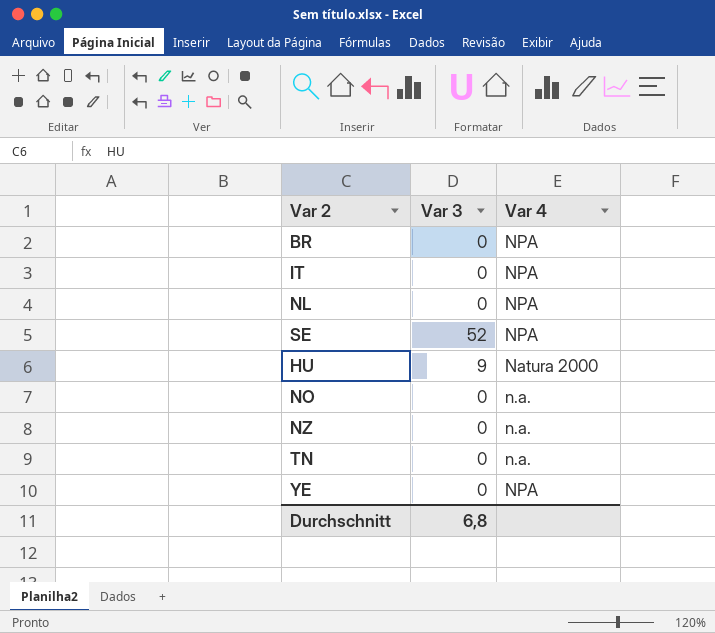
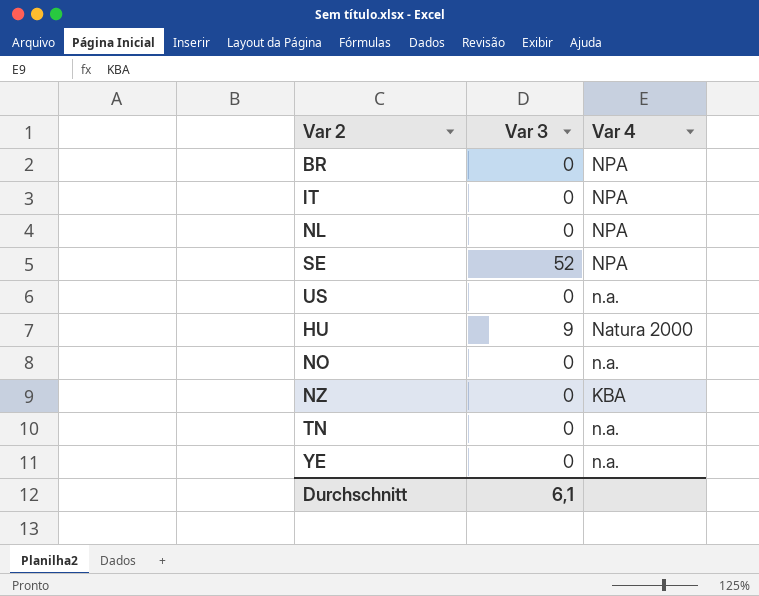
row US: none -> 0 | n.a.
NZ | Var 4: n.a. -> KBA
YE | Var 4: NPA -> n.a.
Durchschnitt | Var 3: 6,8 -> 6,1

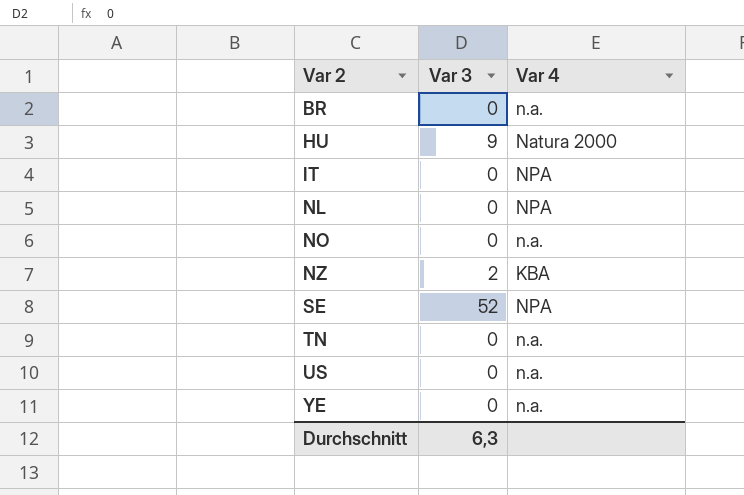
row order: none -> Var 2 ascending
BR | Var 4: NPA -> n.a.
NZ | Var 3: 0 -> 2
Durchschnitt | Var 3: 6,1 -> 6,3

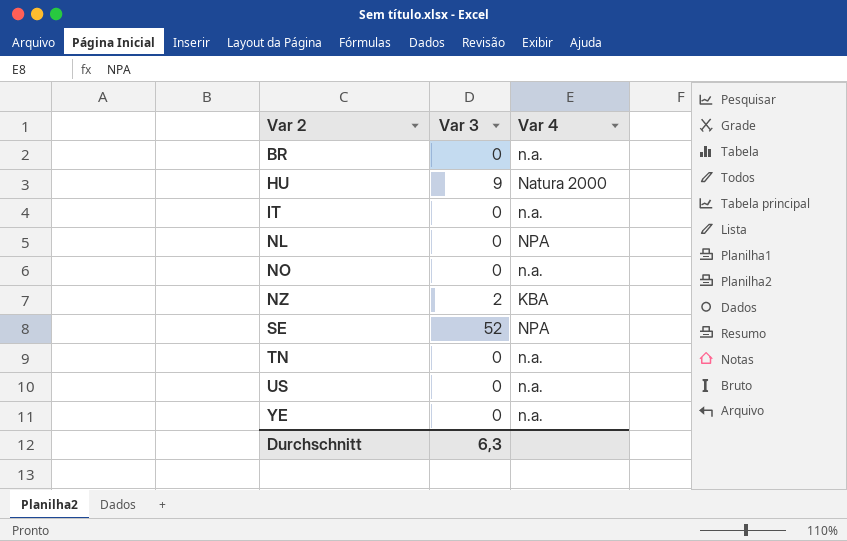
IT | Var 4: NPA -> n.a.

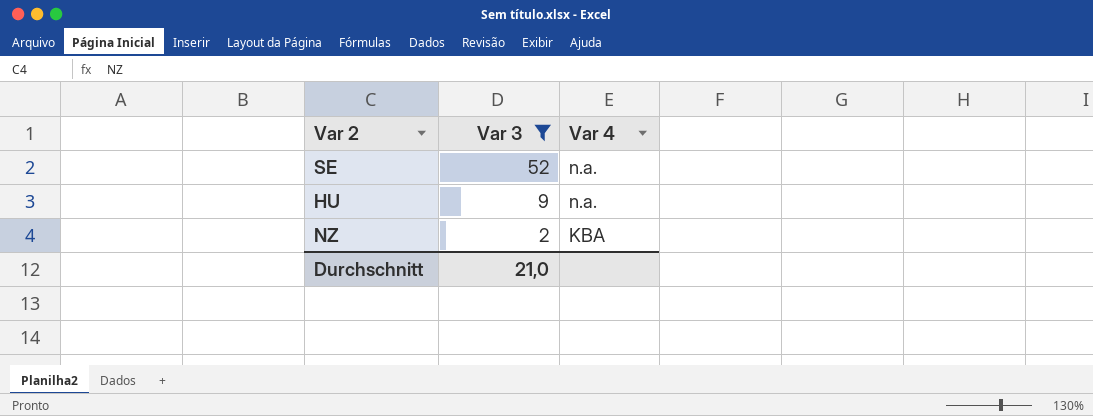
filter: none -> Var 3 != 0
row order: Var 2 ascending -> Var 3 descending
SE | Var 4: NPA -> n.a.
HU | Var 4: Natura 2000 -> n.a.
Durchschnitt | Var 3: 6,3 -> 21,0

